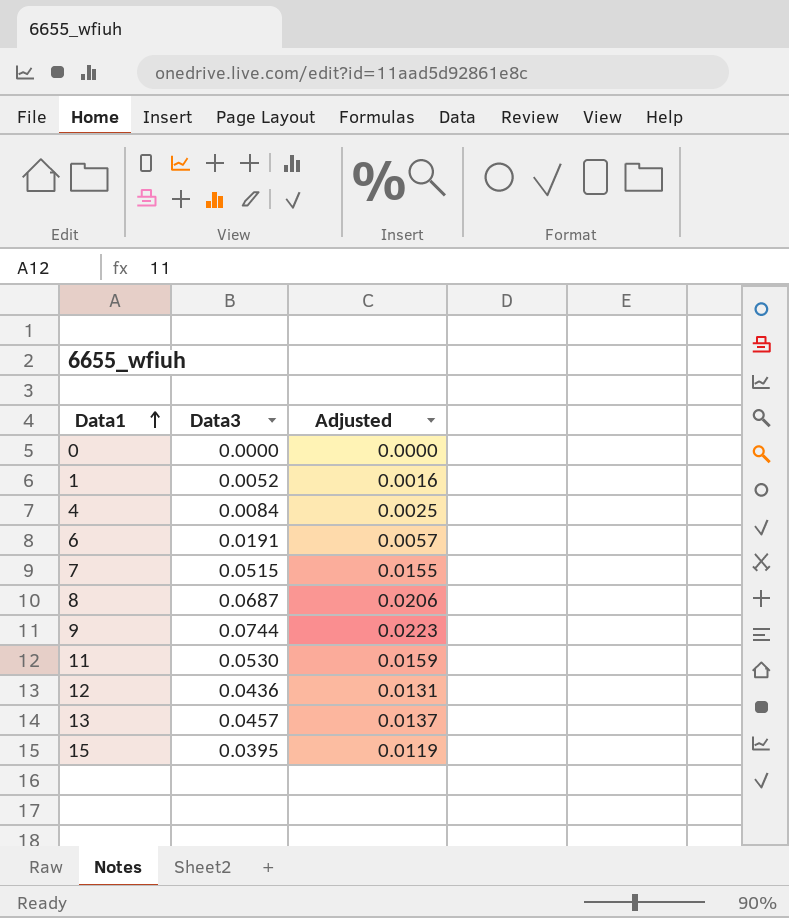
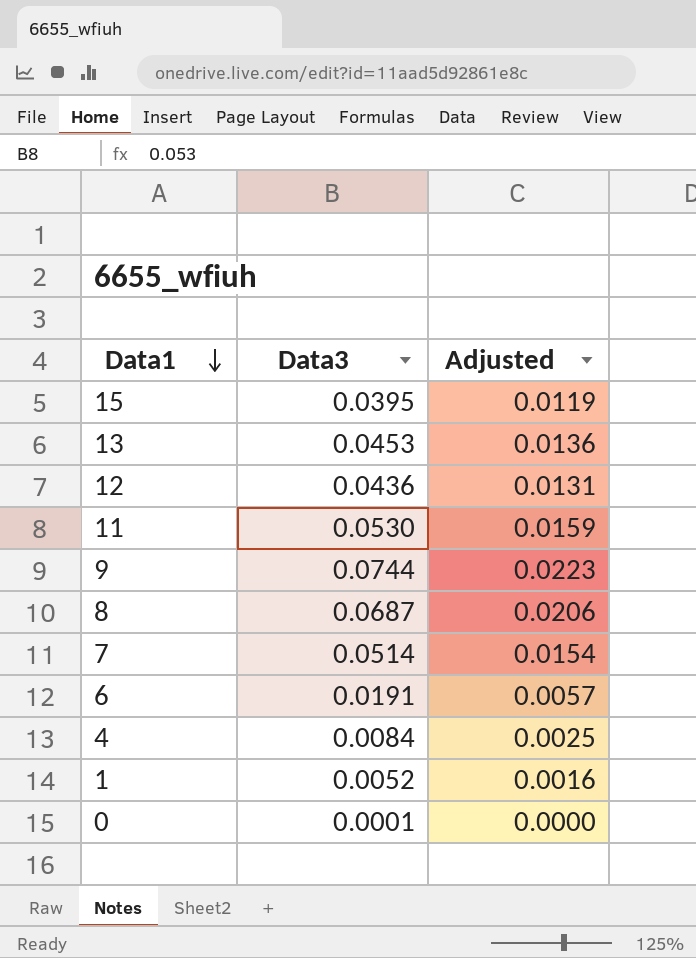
row order: Data1 ascending -> Data1 descending
13 | Data3: 0.0457 -> 0.0453
13 | Adjusted: 0.0137 -> 0.0136
7 | Data3: 0.0515 -> 0.0514
7 | Adjusted: 0.0155 -> 0.0154
0 | Data3: 0.0000 -> 0.0001

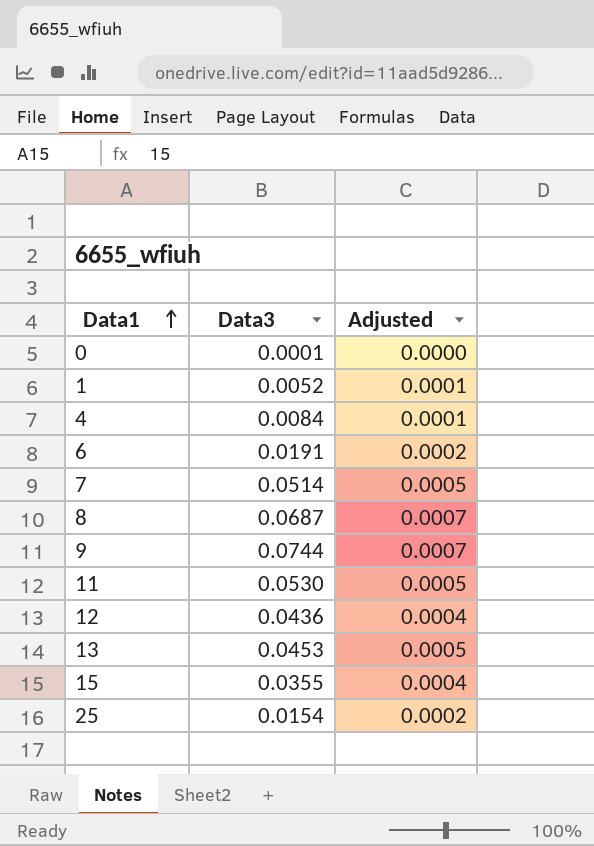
row order: Data1 descending -> Data1 ascending
column Adjusted | formula: [Data3] * 0.3 -> [Data3] * 0.01
15 | Data3: 0.0395 -> 0.0355
row 25: none -> 0.0154 | 0.0002

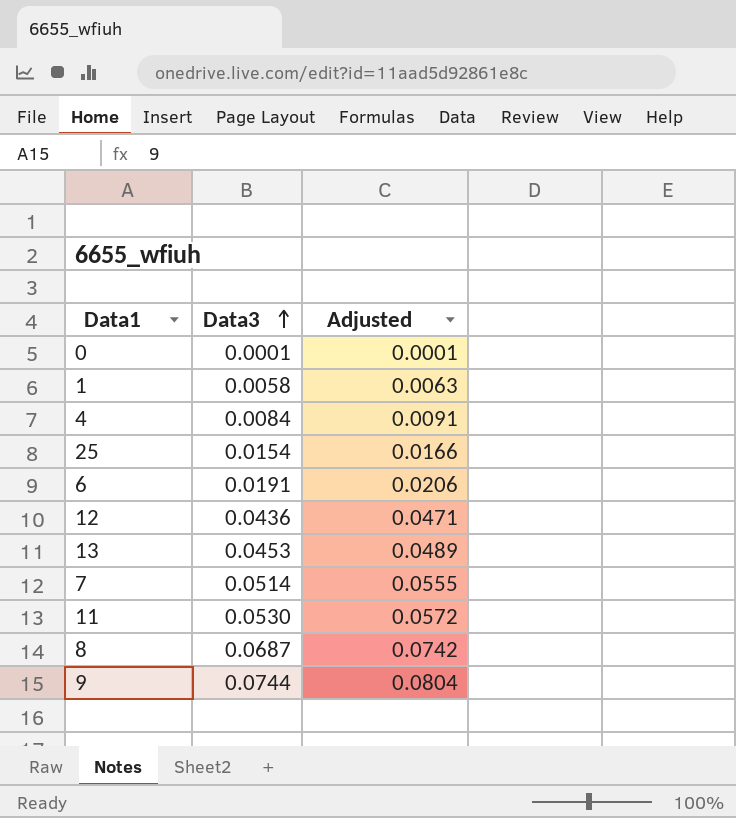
row order: Data1 ascending -> Data3 ascending
column Adjusted | formula: [Data3] * 0.01 -> [Data3] * 1.08
row 15: 0.0355 | 0.0004 -> none
1 | Data3: 0.0052 -> 0.0058

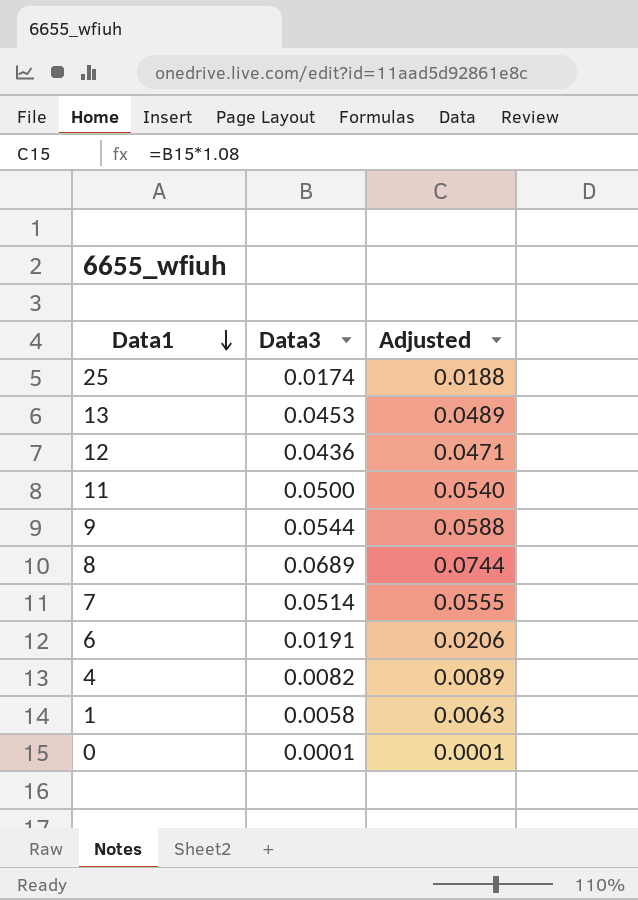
row order: Data3 ascending -> Data1 descending
25 | Data3: 0.0154 -> 0.0174
25 | Adjusted: 0.0166 -> 0.0188
11 | Data3: 0.0530 -> 0.0500
11 | Adjusted: 0.0572 -> 0.0540
9 | Data3: 0.0744 -> 0.0544
9 | Adjusted: 0.0804 -> 0.0588
8 | Data3: 0.0687 -> 0.0689
8 | Adjusted: 0.0742 -> 0.0744
4 | Data3: 0.0084 -> 0.0082
4 | Adjusted: 0.0091 -> 0.0089

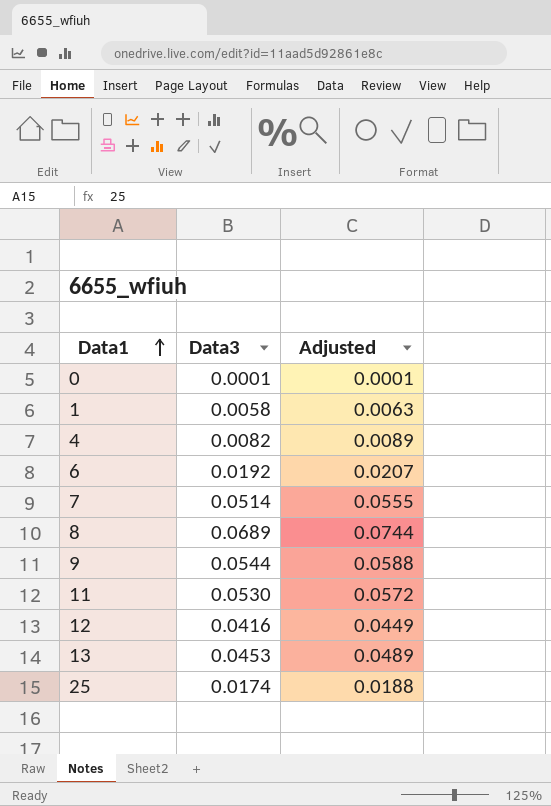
row order: Data1 descending -> Data1 ascending
6 | Data3: 0.0191 -> 0.0192
6 | Adjusted: 0.0206 -> 0.0207
11 | Data3: 0.0500 -> 0.0530
11 | Adjusted: 0.0540 -> 0.0572
12 | Data3: 0.0436 -> 0.0416
12 | Adjusted: 0.0471 -> 0.0449

